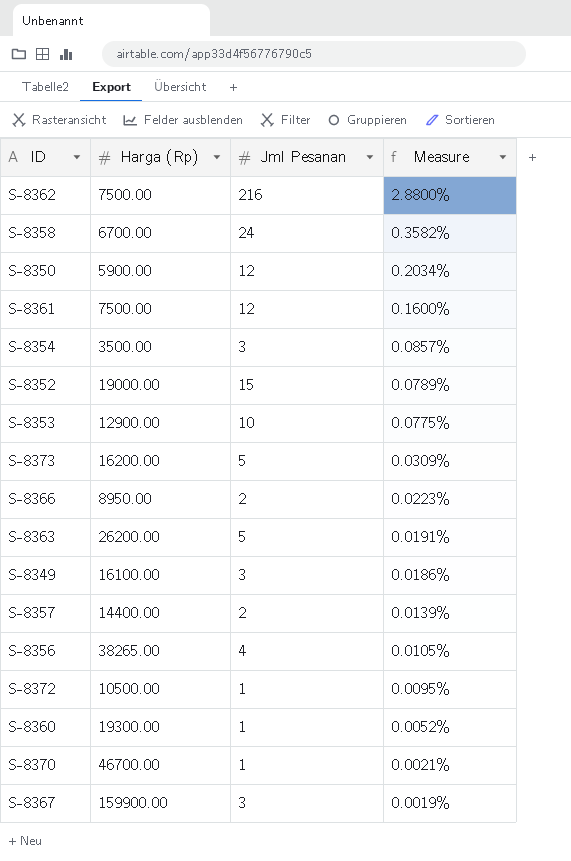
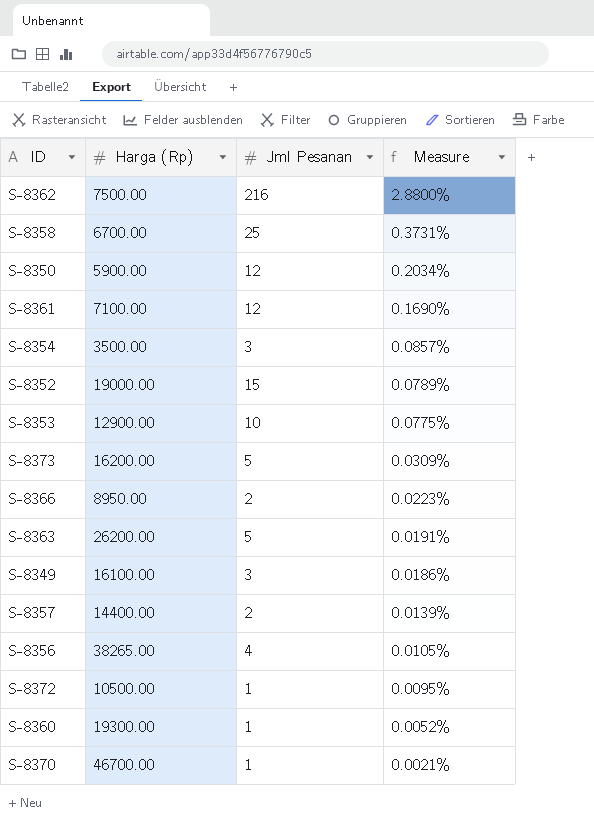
row S-8367: 159900.00 | 3 | 0.0019% -> none
S-8358 | Jml Pesanan: 24 -> 25
S-8358 | Measure: 0.3582% -> 0.3731%
S-8361 | Harga (Rp): 7500.00 -> 7100.00
S-8361 | Measure: 0.1600% -> 0.1690%

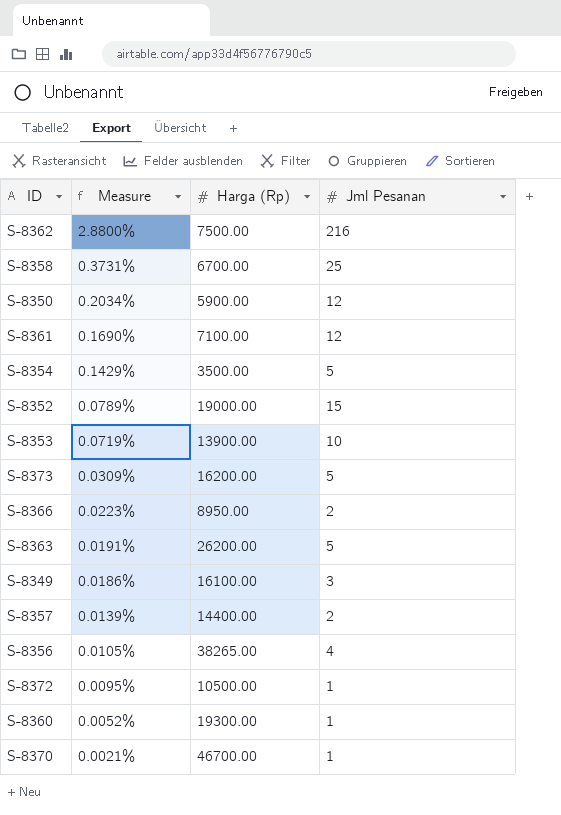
column Measure | position: 4 -> 2
S-8354 | Measure: 0.0857% -> 0.1429%
S-8354 | Jml Pesanan: 3 -> 5
S-8353 | Measure: 0.0775% -> 0.0719%
S-8353 | Harga (Rp): 12900.00 -> 13900.00

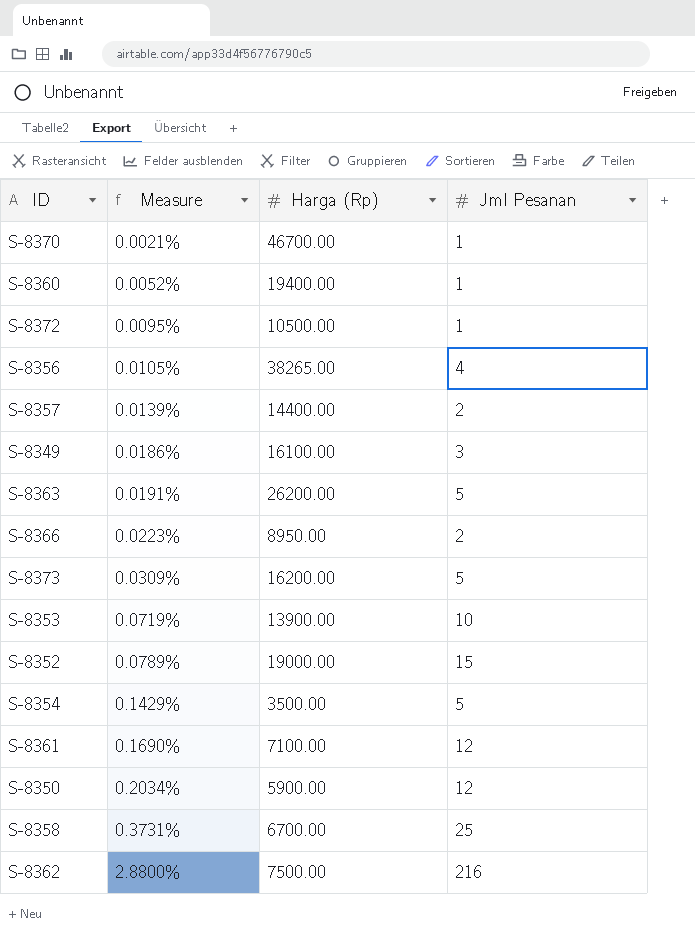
row order: Measure descending -> Measure ascending
S-8360 | Harga (Rp): 19300.00 -> 19400.00

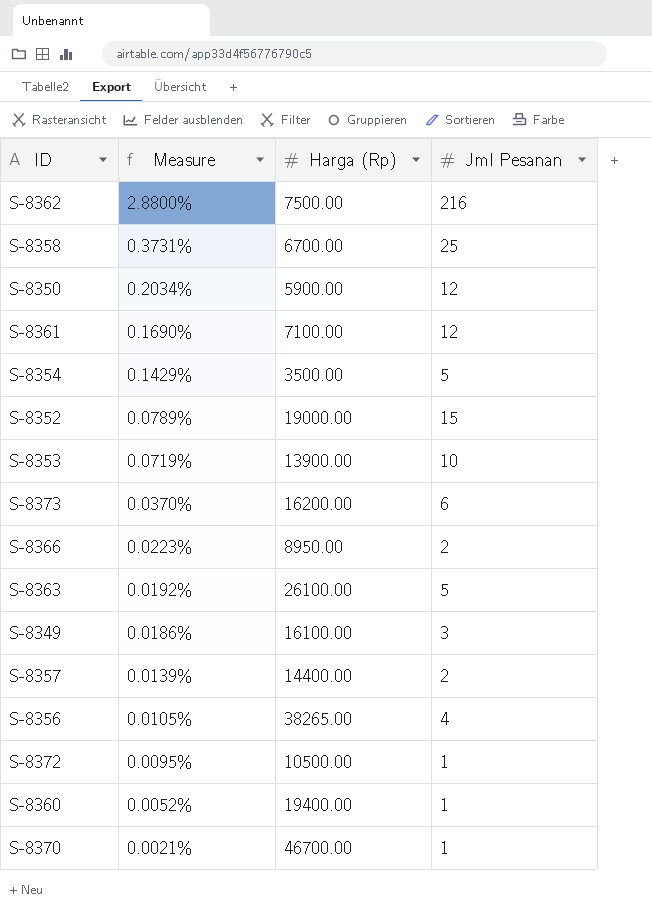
row order: Measure ascending -> Measure descending
S-8373 | Measure: 0.0309% -> 0.0370%
S-8373 | Jml Pesanan: 5 -> 6
S-8363 | Measure: 0.0191% -> 0.0192%
S-8363 | Harga (Rp): 26200.00 -> 26100.00

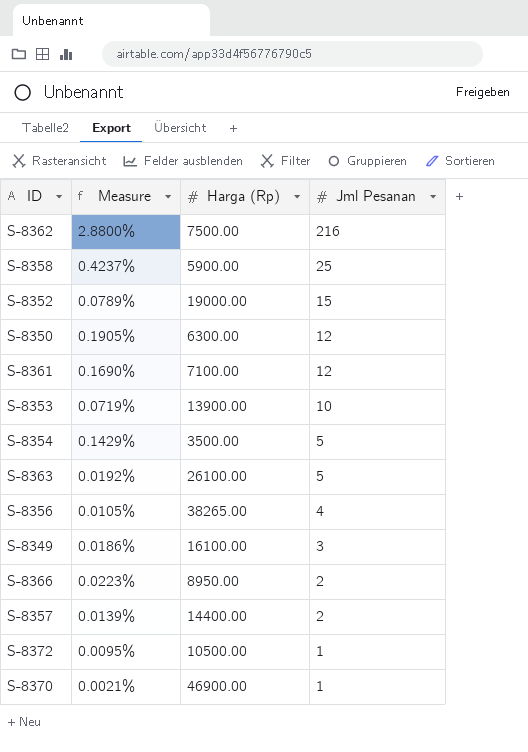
row order: Measure descending -> Jml Pesanan descending
row S-8373: 0.0370% | 16200.00 | 6 -> none
row S-8360: 0.0052% | 19400.00 | 1 -> none
S-8358 | Measure: 0.3731% -> 0.4237%
S-8358 | Harga (Rp): 6700.00 -> 5900.00
S-8350 | Measure: 0.2034% -> 0.1905%
S-8350 | Harga (Rp): 5900.00 -> 6300.00
S-8370 | Harga (Rp): 46700.00 -> 46900.00

